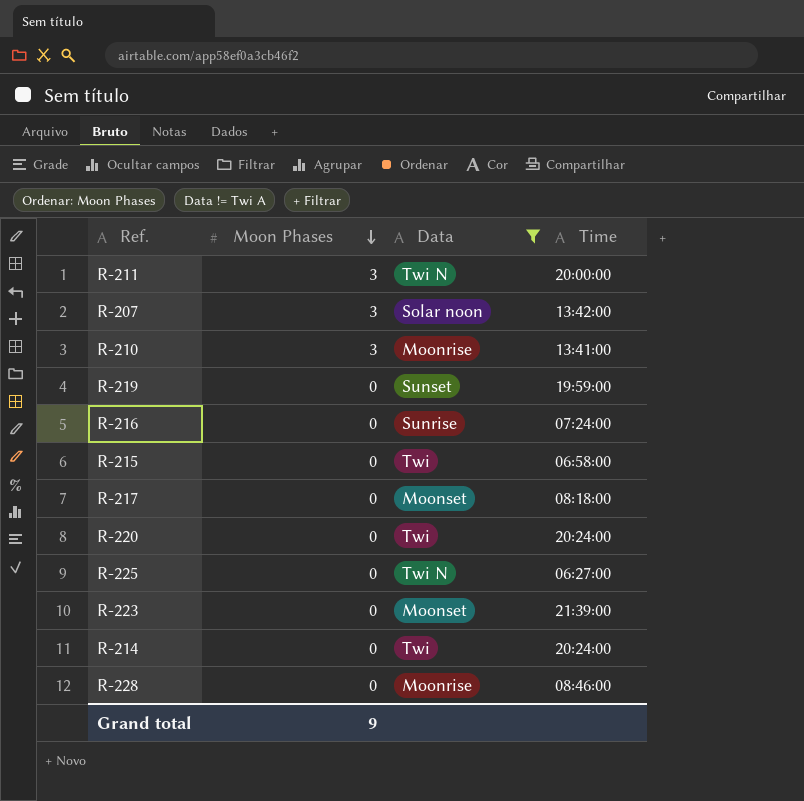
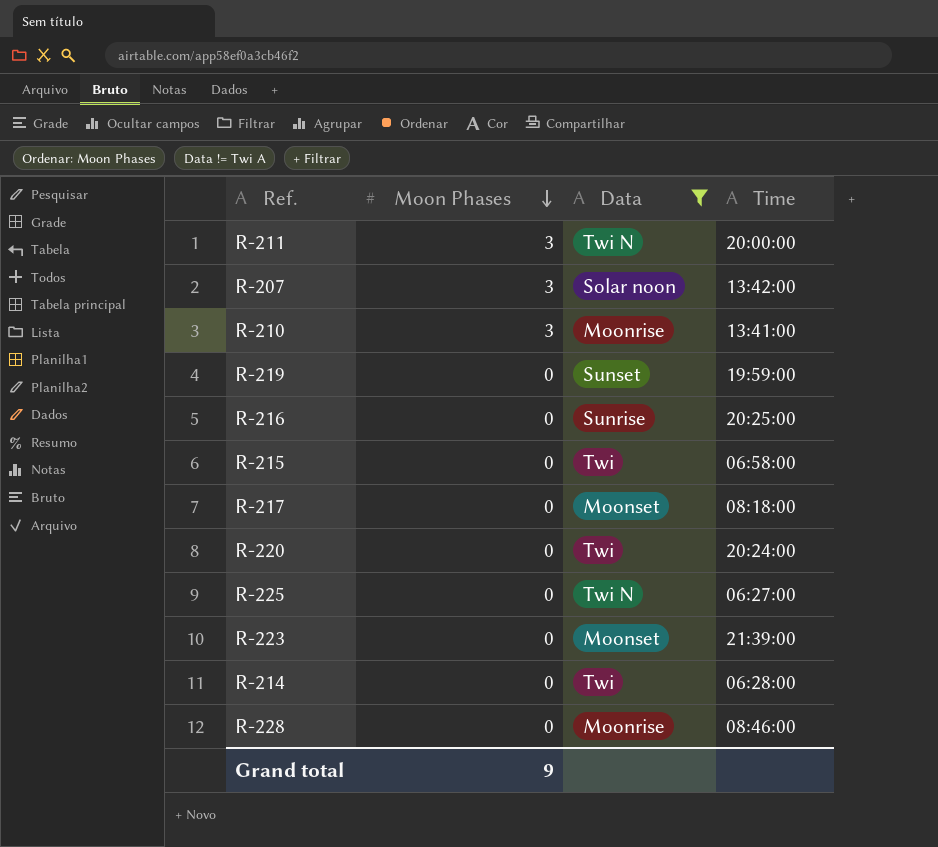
R-216 | Time: 07:24:00 -> 20:25:00
R-214 | Time: 20:24:00 -> 06:28:00

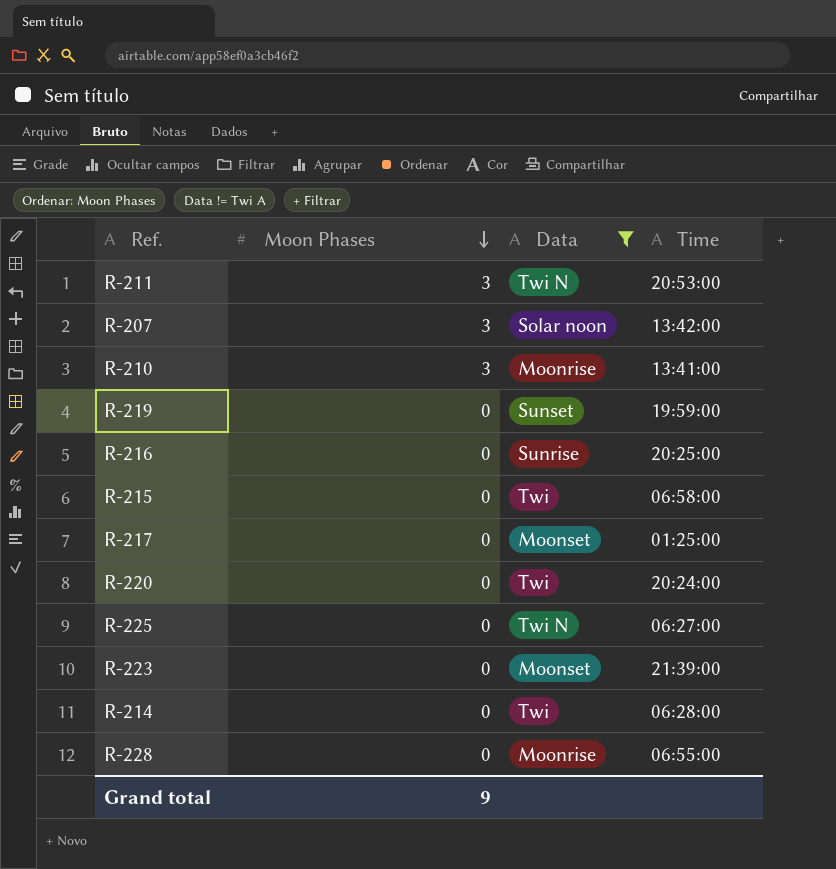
R-211 | Time: 20:00:00 -> 20:53:00
R-217 | Time: 08:18:00 -> 01:25:00
R-228 | Time: 08:46:00 -> 06:55:00

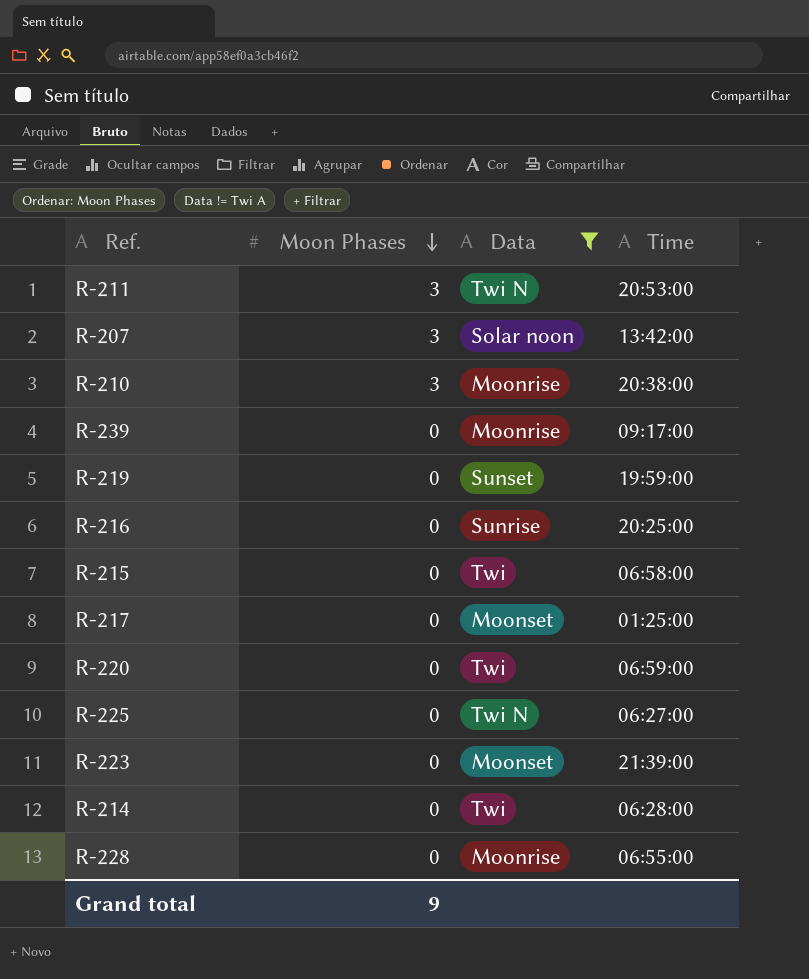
R-210 | Time: 13:41:00 -> 20:38:00
row R-239: none -> 0 | Moonrise | 09:17:00
R-220 | Time: 20:24:00 -> 06:59:00

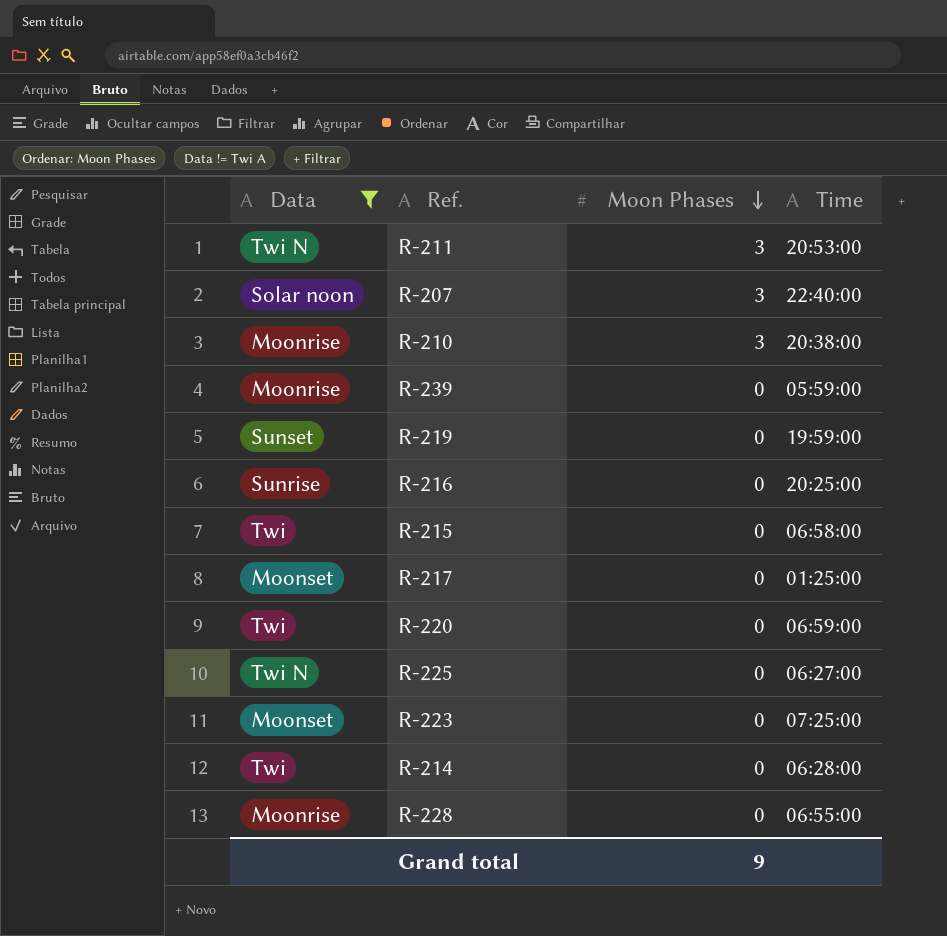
column Data | position: 3 -> 1
R-207 | Time: 13:42:00 -> 22:40:00
R-239 | Time: 09:17:00 -> 05:59:00
R-223 | Time: 21:39:00 -> 07:25:00

